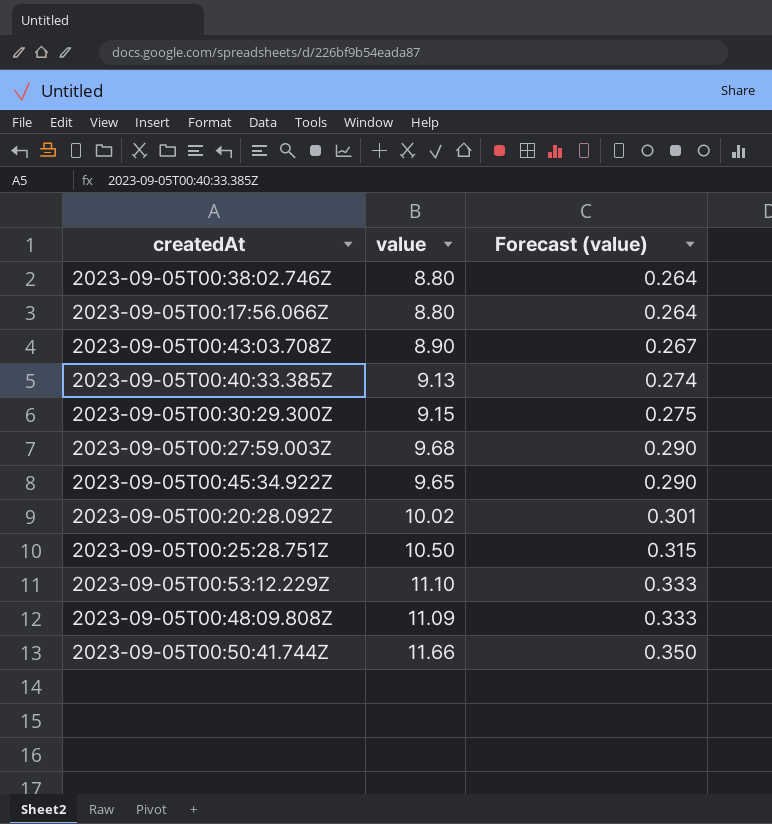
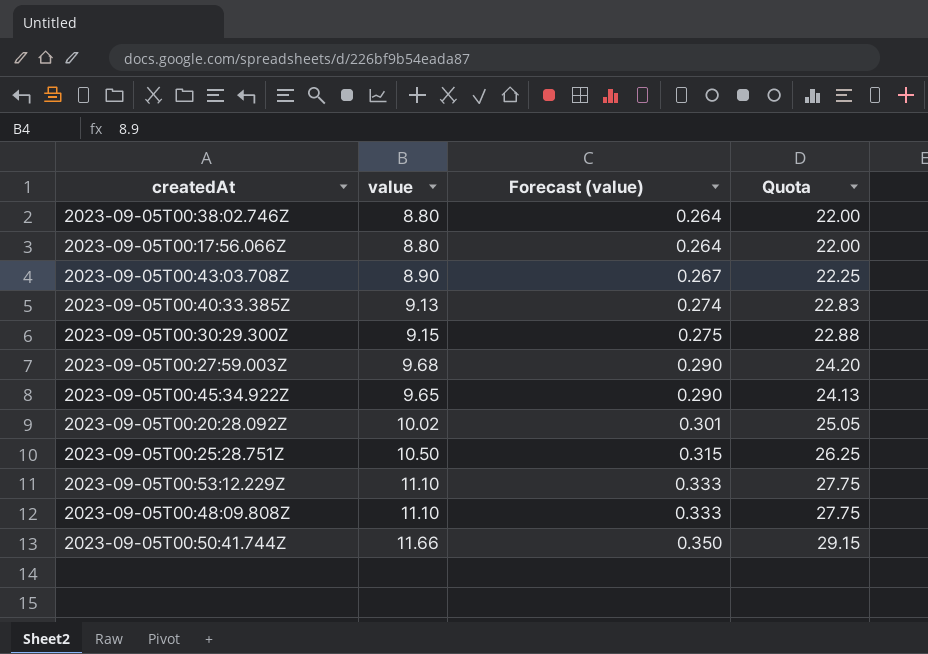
column Quota | formula: none -> [value] * 2.5
2023-09-05T00:48:09.808Z | value: 11.09 -> 11.10

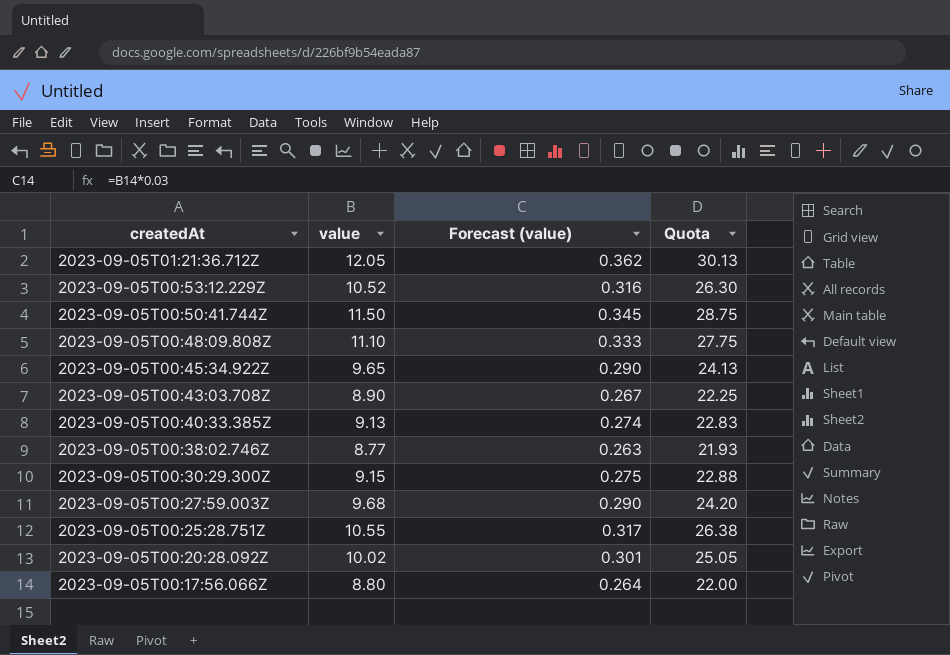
row order: Forecast (value) ascending -> createdAt descending
row 2023-09-05T01:21:36.712Z: none -> 12.05 | 0.362 | 30.13
2023-09-05T00:53:12.229Z | value: 11.10 -> 10.52
2023-09-05T00:53:12.229Z | Forecast (value): 0.333 -> 0.316
2023-09-05T00:53:12.229Z | Quota: 27.75 -> 26.30
2023-09-05T00:50:41.744Z | value: 11.66 -> 11.50
2023-09-05T00:50:41.744Z | Forecast (value): 0.350 -> 0.345
2023-09-05T00:50:41.744Z | Quota: 29.15 -> 28.75
2023-09-05T00:38:02.746Z | value: 8.80 -> 8.77
2023-09-05T00:38:02.746Z | Forecast (value): 0.264 -> 0.263
2023-09-05T00:38:02.746Z | Quota: 22.00 -> 21.93
2023-09-05T00:25:28.751Z | value: 10.50 -> 10.55
2023-09-05T00:25:28.751Z | Forecast (value): 0.315 -> 0.317
2023-09-05T00:25:28.751Z | Quota: 26.25 -> 26.38

